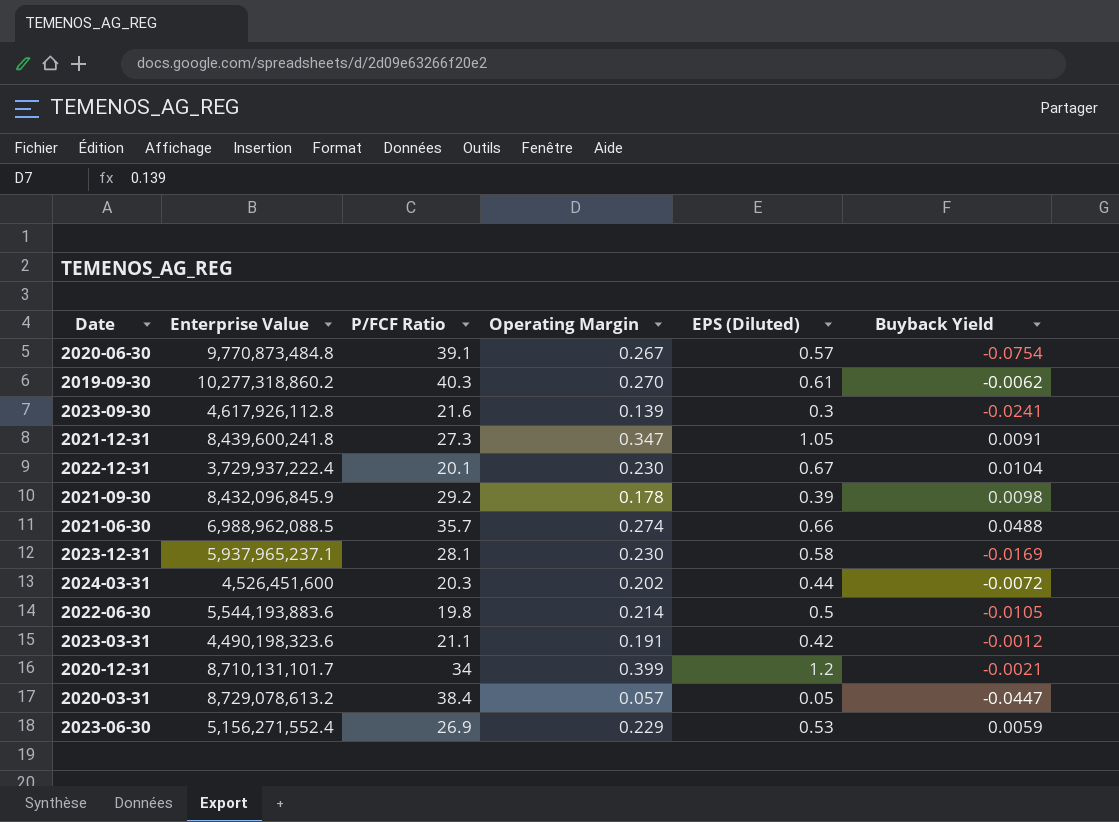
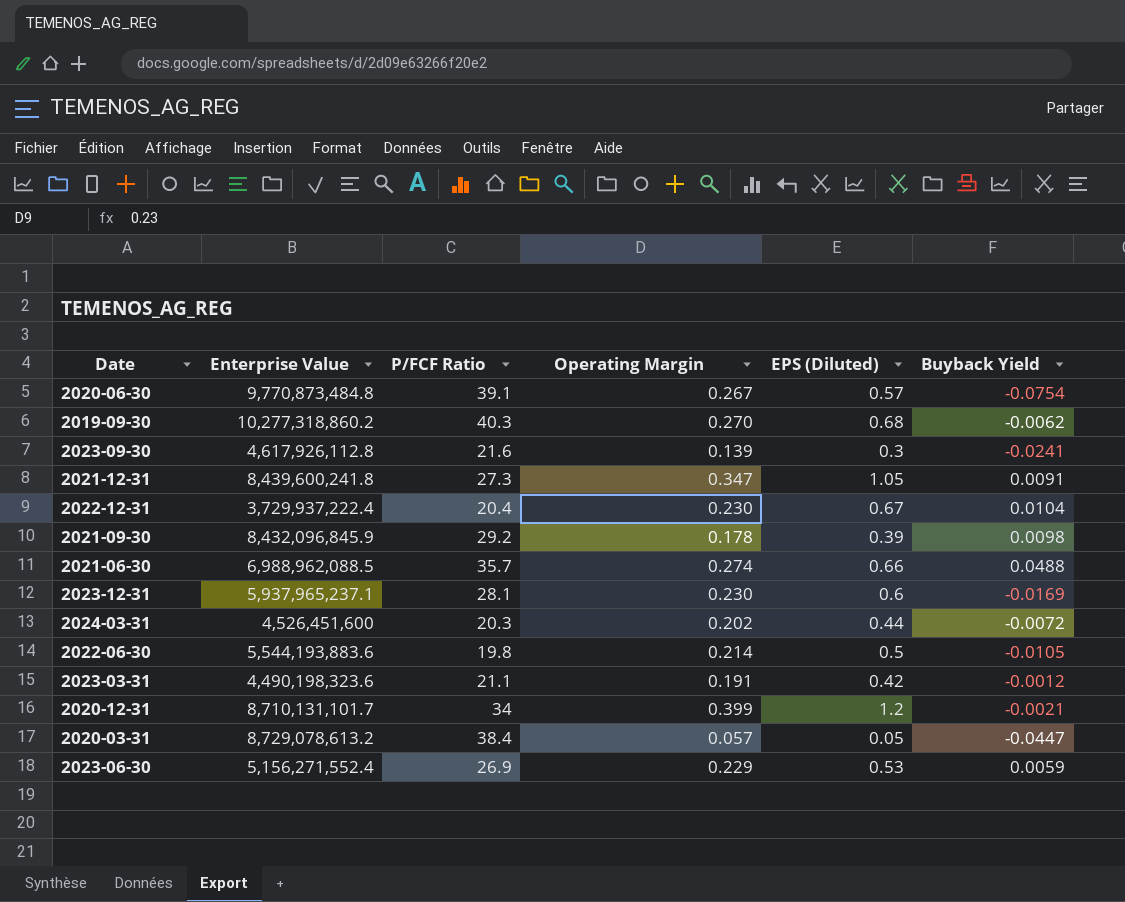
2019-09-30 | EPS (Diluted): 0.61 -> 0.68
2022-12-31 | P/FCF Ratio: 20.1 -> 20.4
2023-12-31 | EPS (Diluted): 0.58 -> 0.6

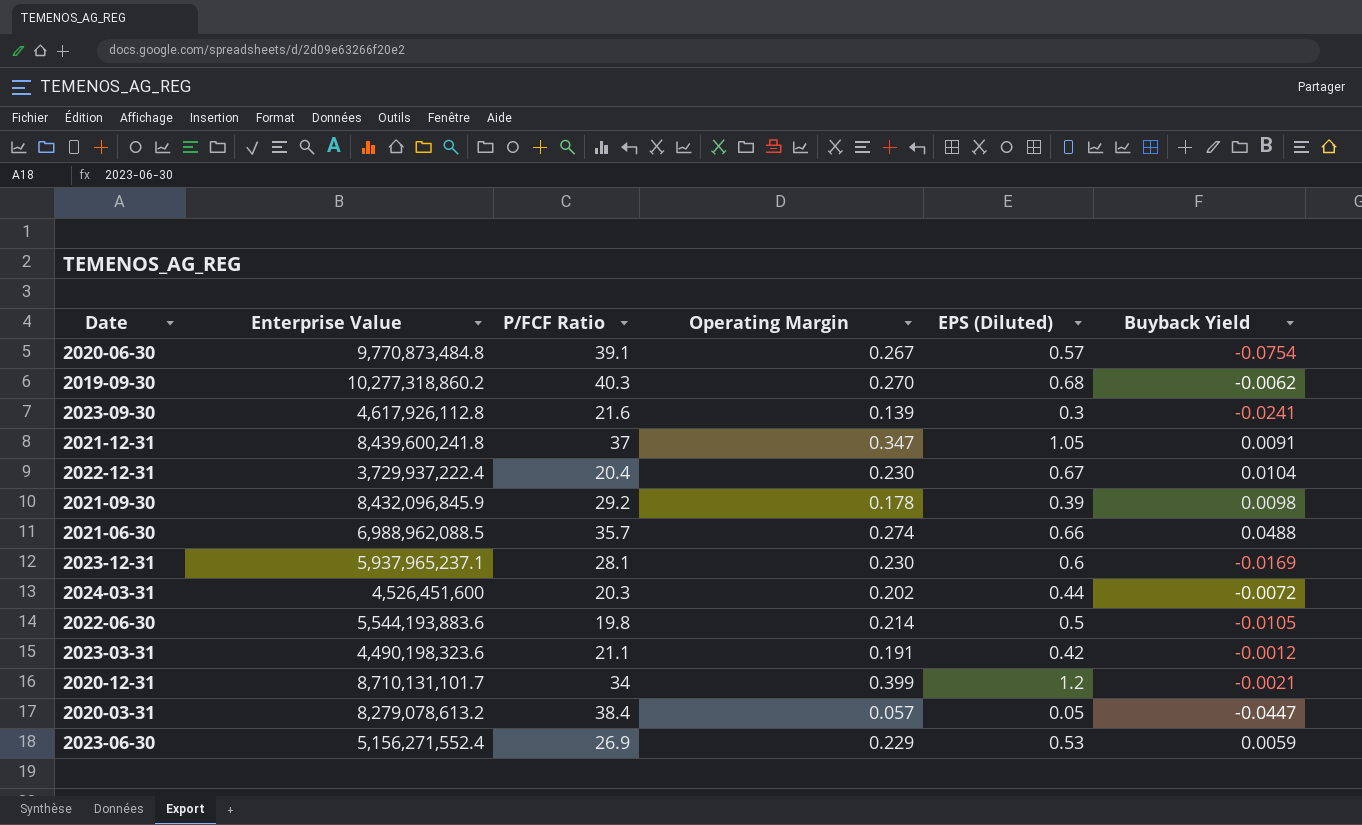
2021-12-31 | P/FCF Ratio: 27.3 -> 37
2020-03-31 | Enterprise Value: 8,729,078,613.2 -> 8,279,078,613.2

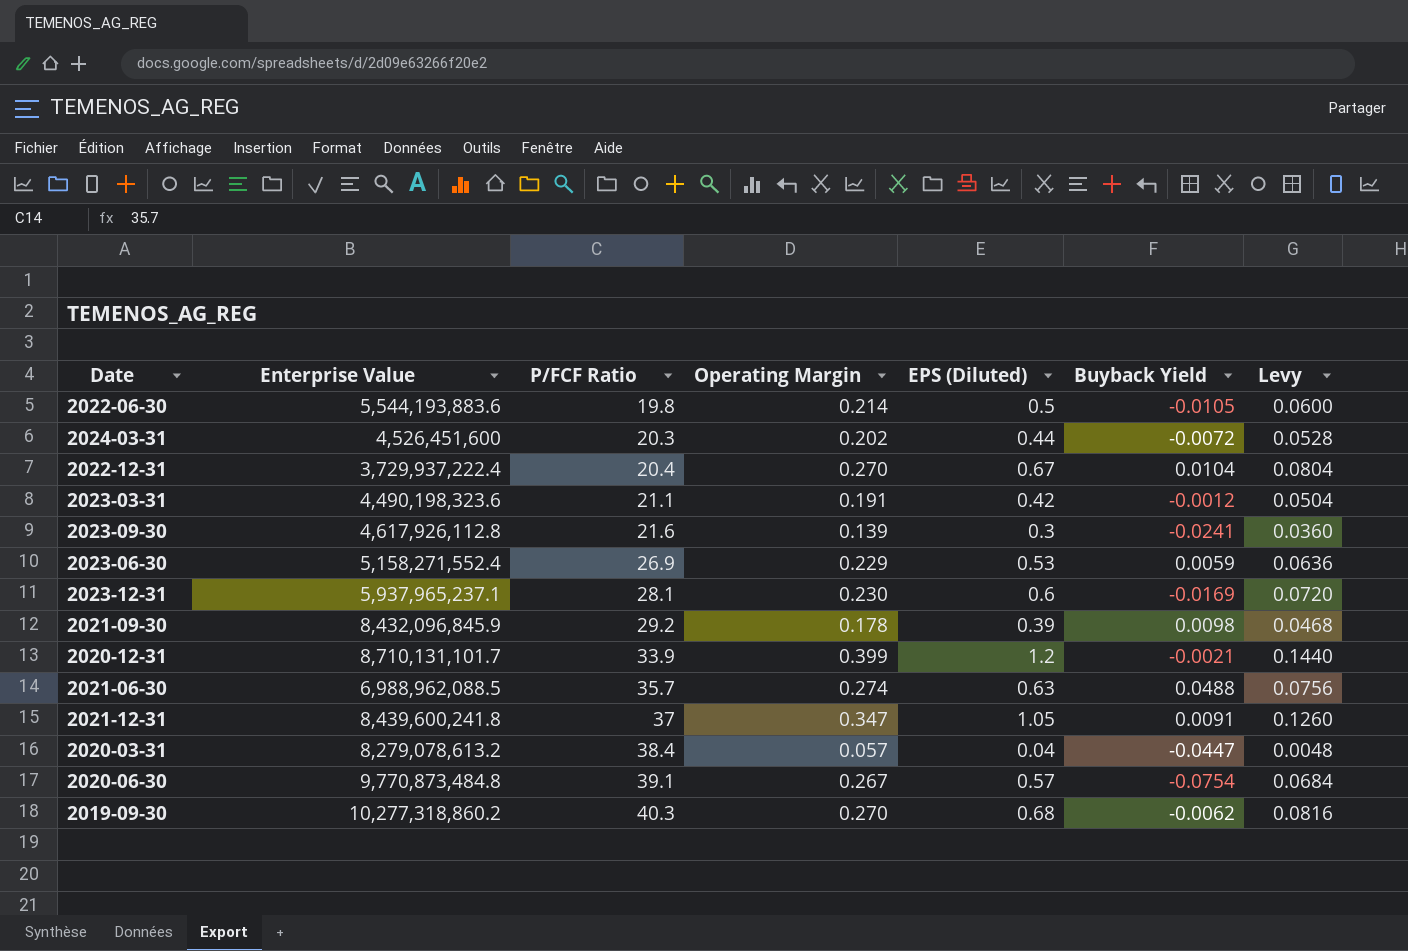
row order: none -> P/FCF Ratio ascending
column Levy | formula: none -> [EPS (Diluted)] * 0.12
2022-12-31 | Operating Margin: 0.230 -> 0.270
2023-06-30 | Enterprise Value: 5,156,271,552.4 -> 5,158,271,552.4
2020-12-31 | P/FCF Ratio: 34 -> 33.9
2021-06-30 | EPS (Diluted): 0.66 -> 0.63
2020-03-31 | EPS (Diluted): 0.05 -> 0.04

